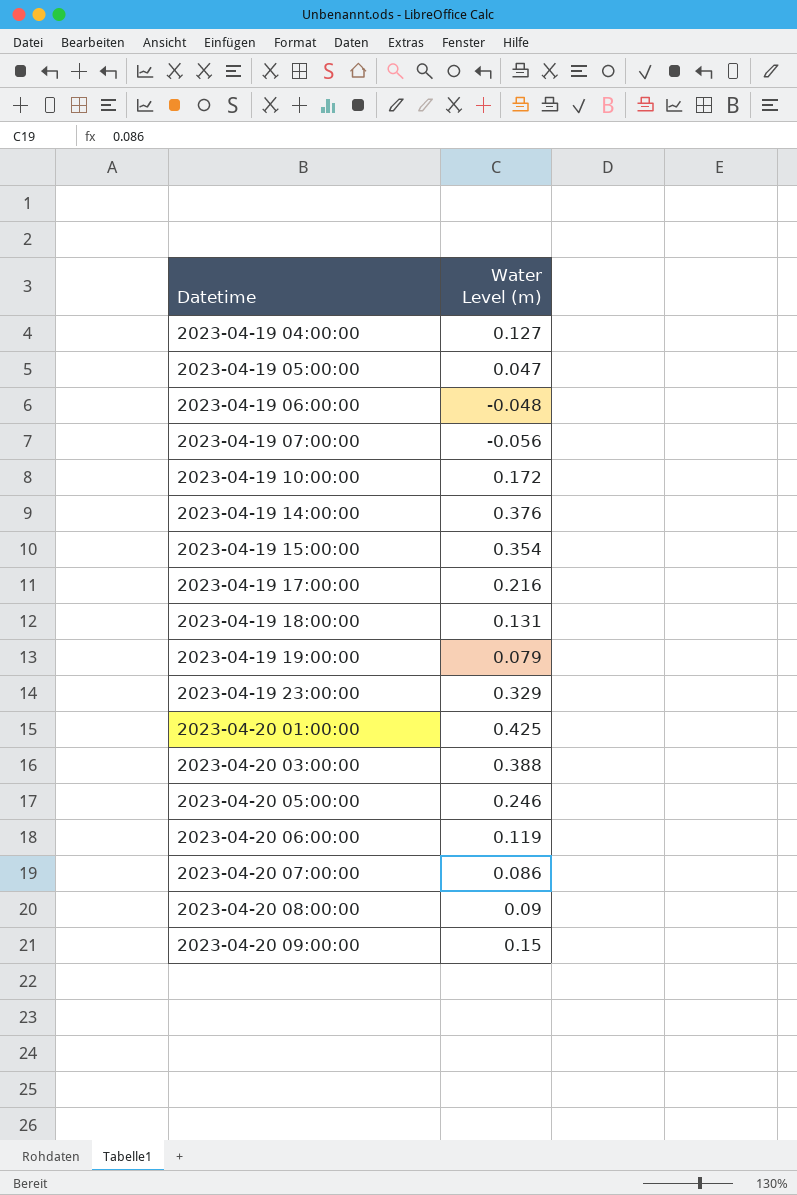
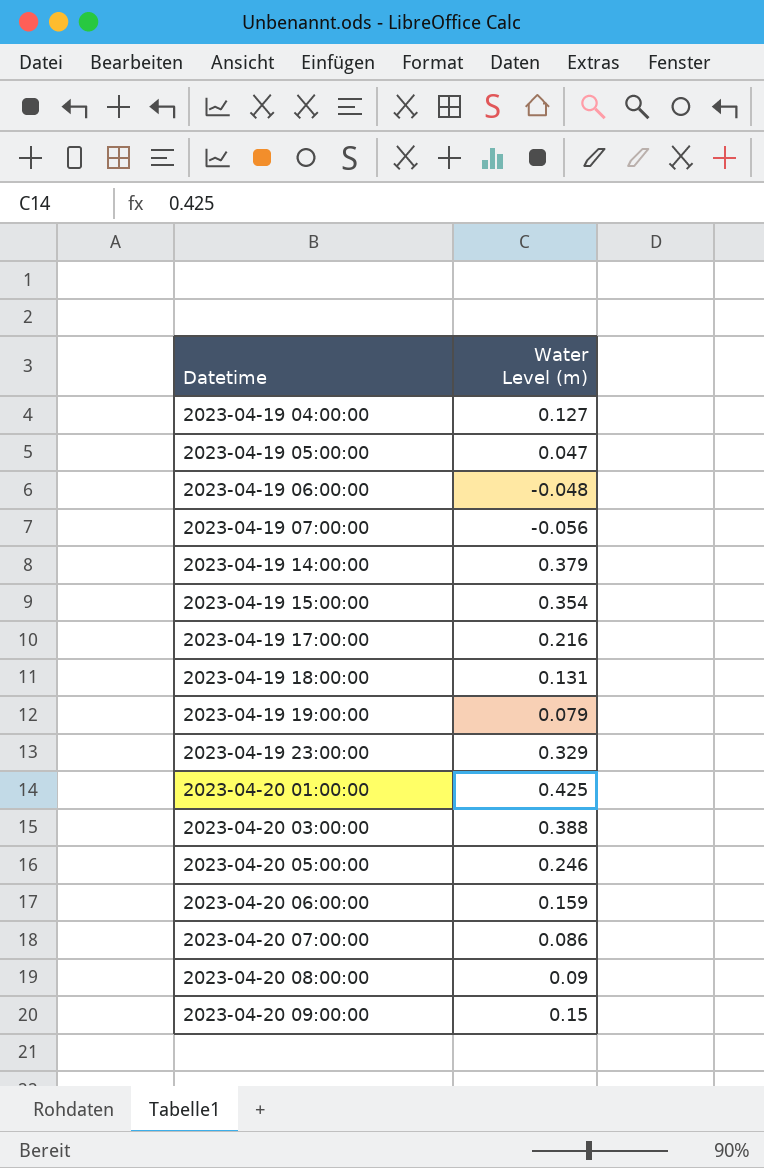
row 2023-04-19 10:00:00: 0.172 -> none
2023-04-19 14:00:00 | Water Level (m): 0.376 -> 0.379
2023-04-20 06:00:00 | Water Level (m): 0.119 -> 0.159

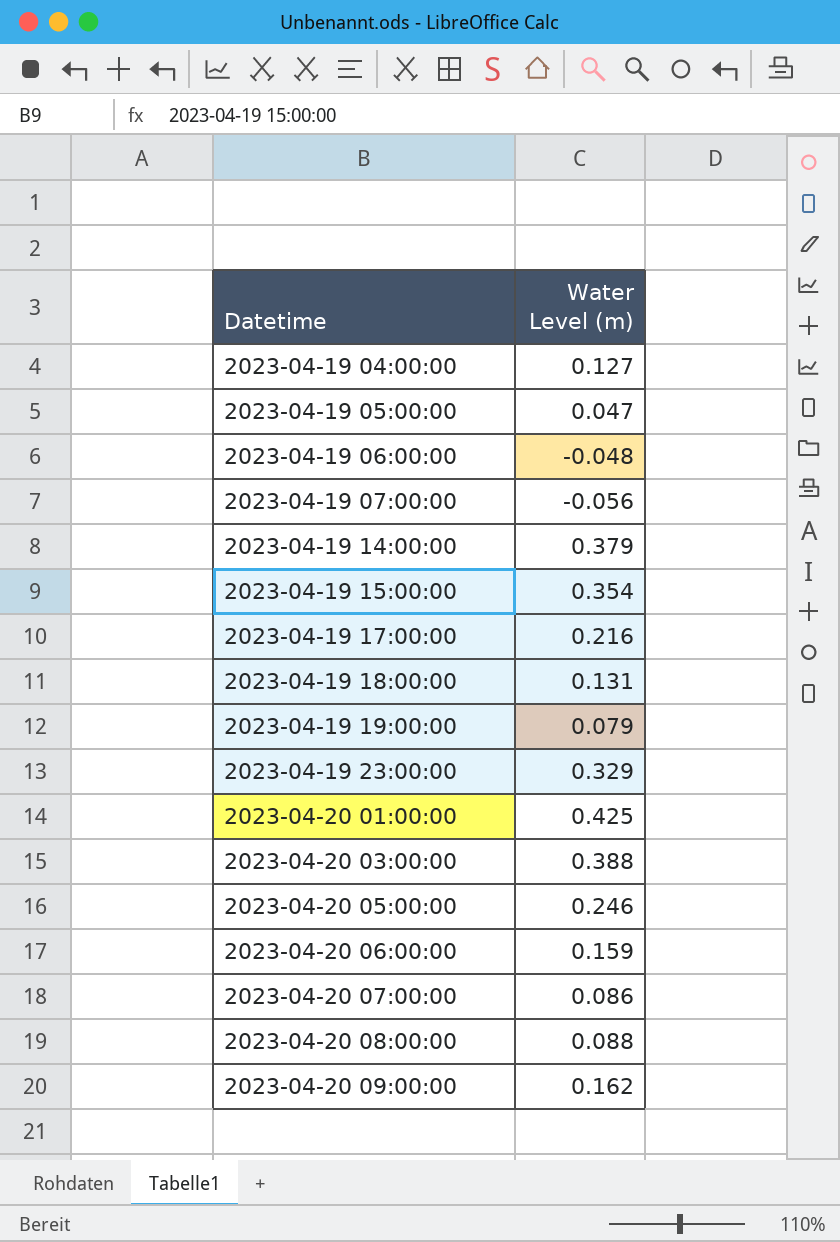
2023-04-20 08:00:00 | Water Level (m): 0.09 -> 0.088
2023-04-20 09:00:00 | Water Level (m): 0.15 -> 0.162

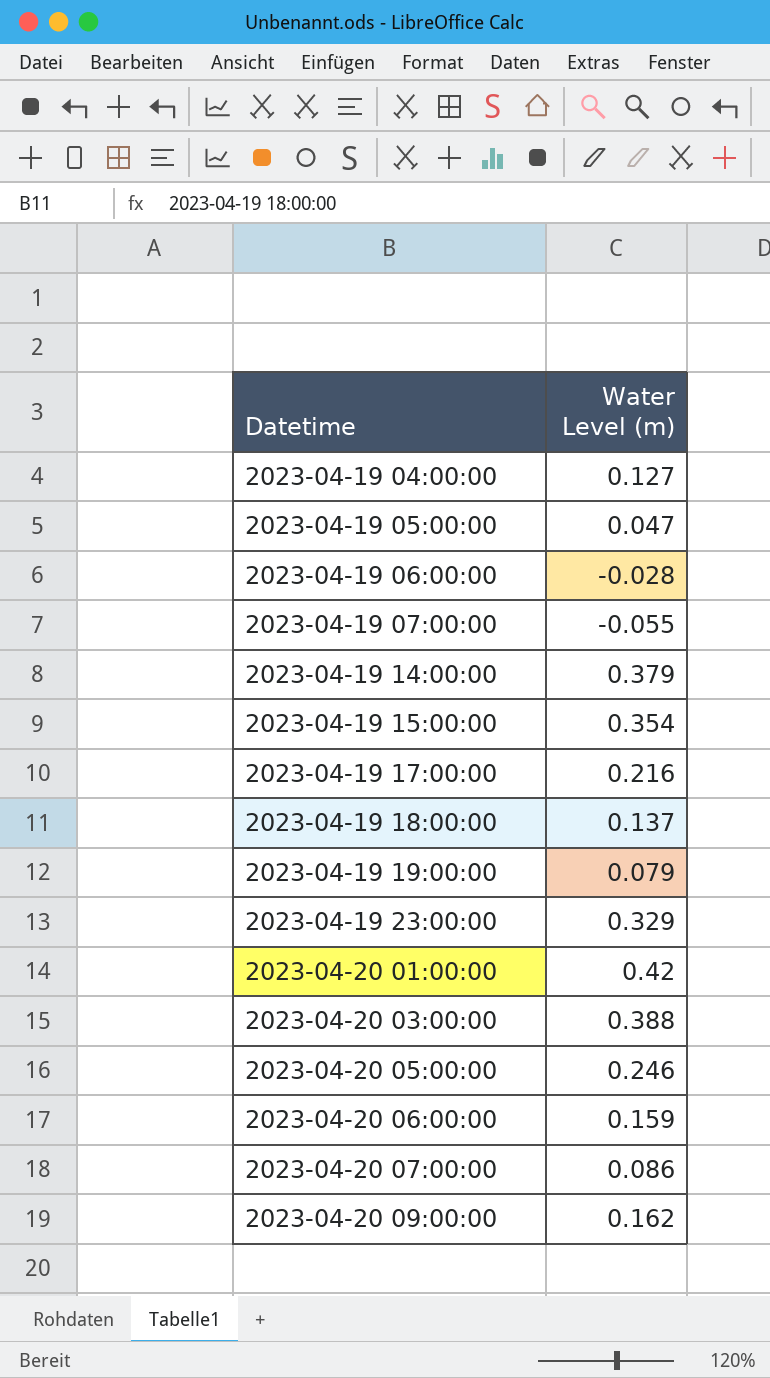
row 2023-04-20 08:00:00: 0.088 -> none
2023-04-19 06:00:00 | Water Level (m): -0.048 -> -0.028
2023-04-19 07:00:00 | Water Level (m): -0.056 -> -0.055
2023-04-19 18:00:00 | Water Level (m): 0.131 -> 0.137
2023-04-20 01:00:00 | Water Level (m): 0.425 -> 0.42

